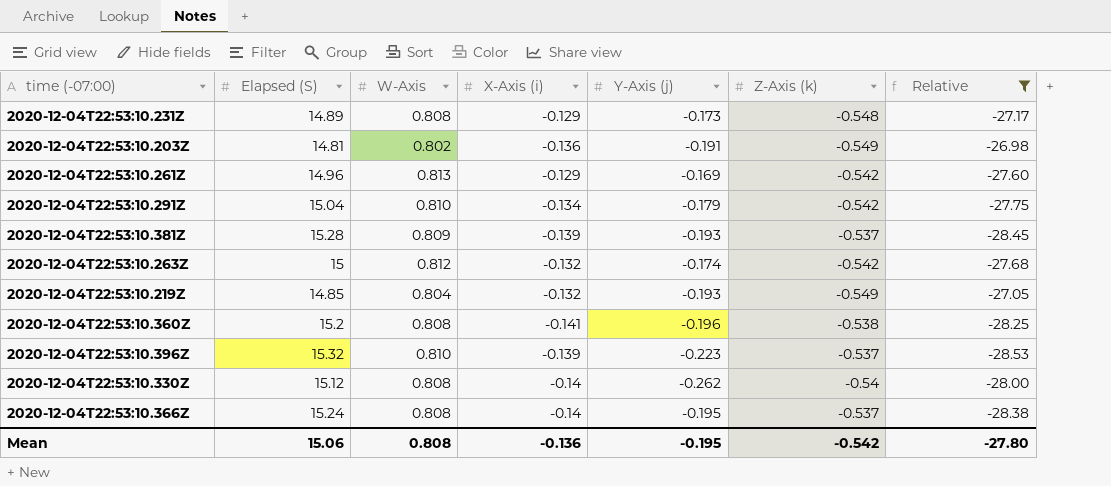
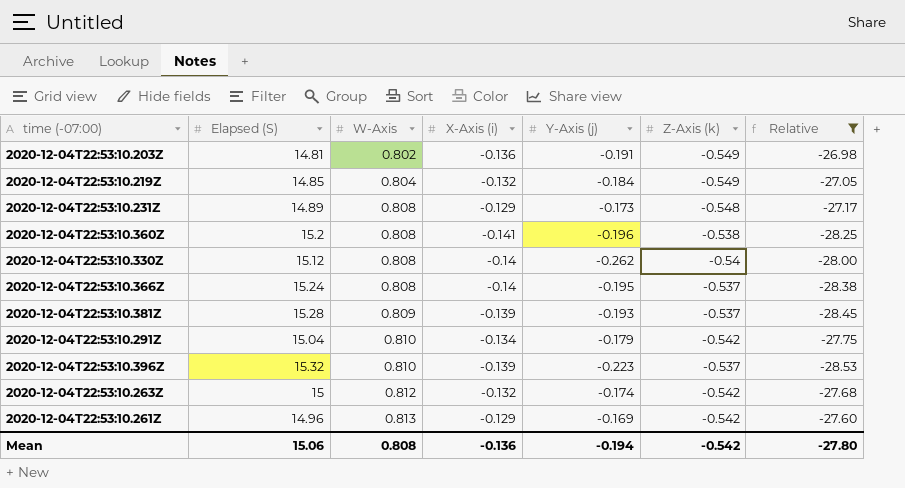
row order: none -> W-Axis ascending
2020-12-04T22:53:10.219Z | Y-Axis (j): -0.193 -> -0.184
Mean | Y-Axis (j): -0.195 -> -0.194

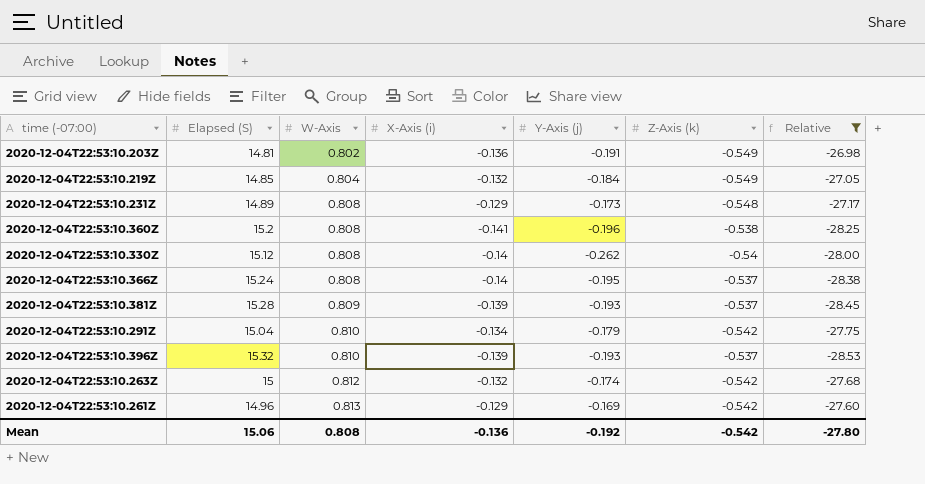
2020-12-04T22:53:10.396Z | Y-Axis (j): -0.223 -> -0.193
Mean | Y-Axis (j): -0.194 -> -0.192

